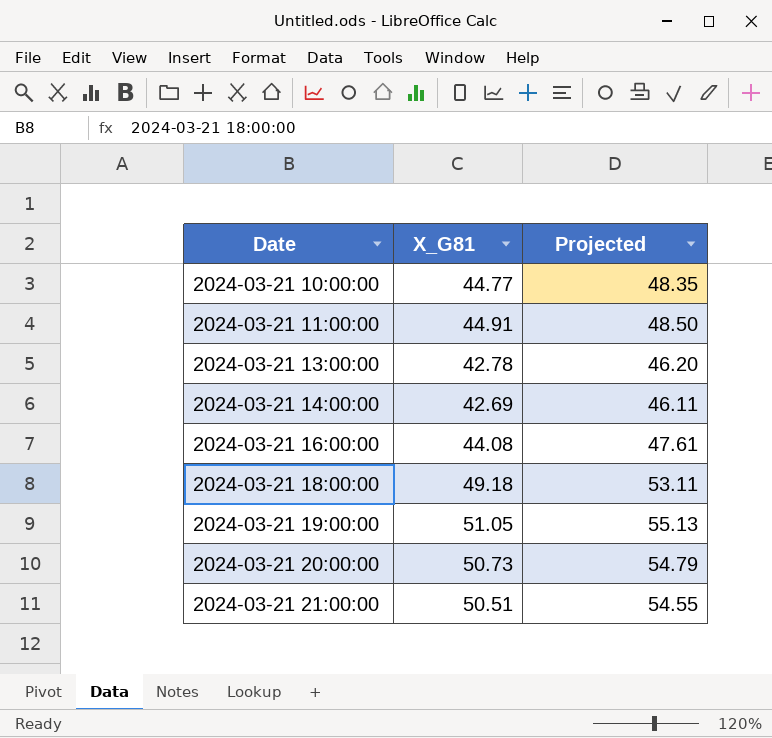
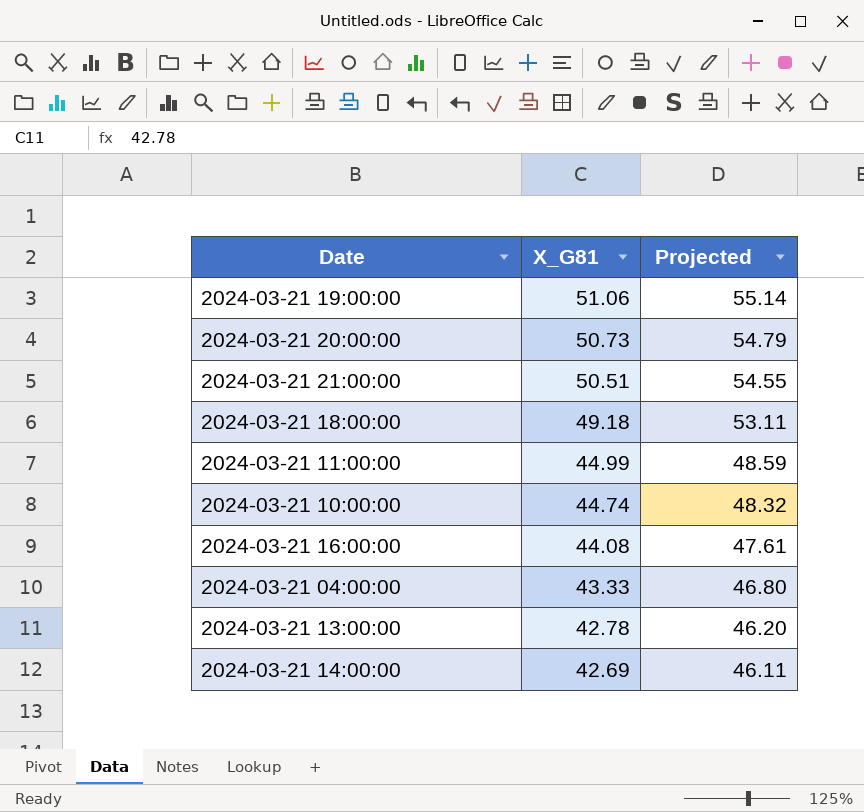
row order: Date ascending -> X_G81 descending
2024-03-21 19:00:00 | X_G81: 51.05 -> 51.06
2024-03-21 19:00:00 | Projected: 55.13 -> 55.14
2024-03-21 11:00:00 | X_G81: 44.91 -> 44.99
2024-03-21 11:00:00 | Projected: 48.50 -> 48.59
2024-03-21 10:00:00 | X_G81: 44.77 -> 44.74
2024-03-21 10:00:00 | Projected: 48.35 -> 48.32
row 2024-03-21 04:00:00: none -> 43.33 | 46.80

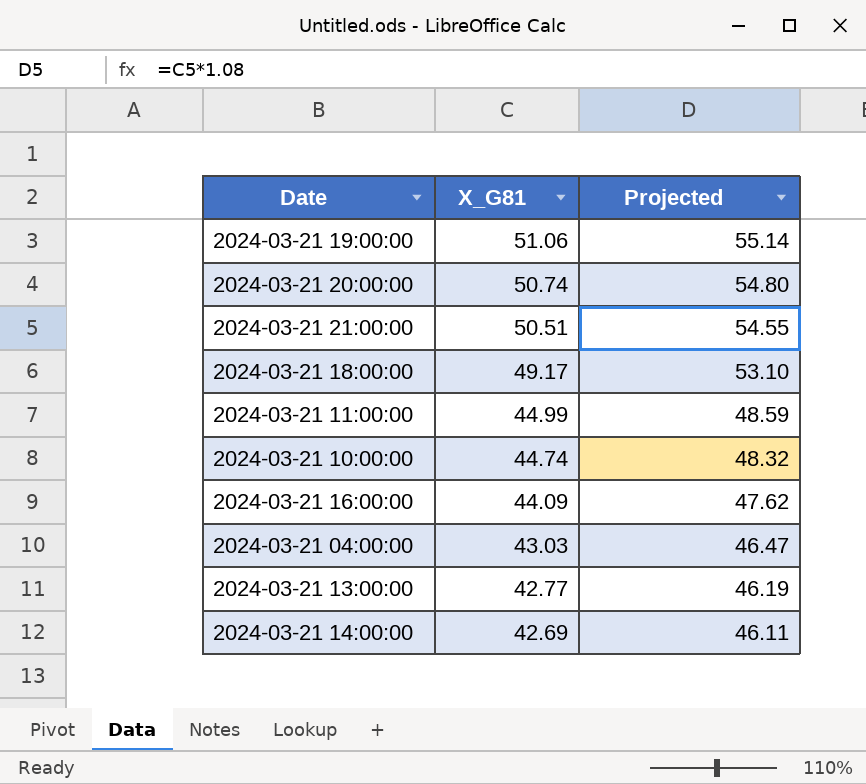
2024-03-21 20:00:00 | X_G81: 50.73 -> 50.74
2024-03-21 20:00:00 | Projected: 54.79 -> 54.80
2024-03-21 18:00:00 | X_G81: 49.18 -> 49.17
2024-03-21 18:00:00 | Projected: 53.11 -> 53.10
2024-03-21 16:00:00 | X_G81: 44.08 -> 44.09
2024-03-21 16:00:00 | Projected: 47.61 -> 47.62
2024-03-21 04:00:00 | X_G81: 43.33 -> 43.03
2024-03-21 04:00:00 | Projected: 46.80 -> 46.47
2024-03-21 13:00:00 | X_G81: 42.78 -> 42.77
2024-03-21 13:00:00 | Projected: 46.20 -> 46.19

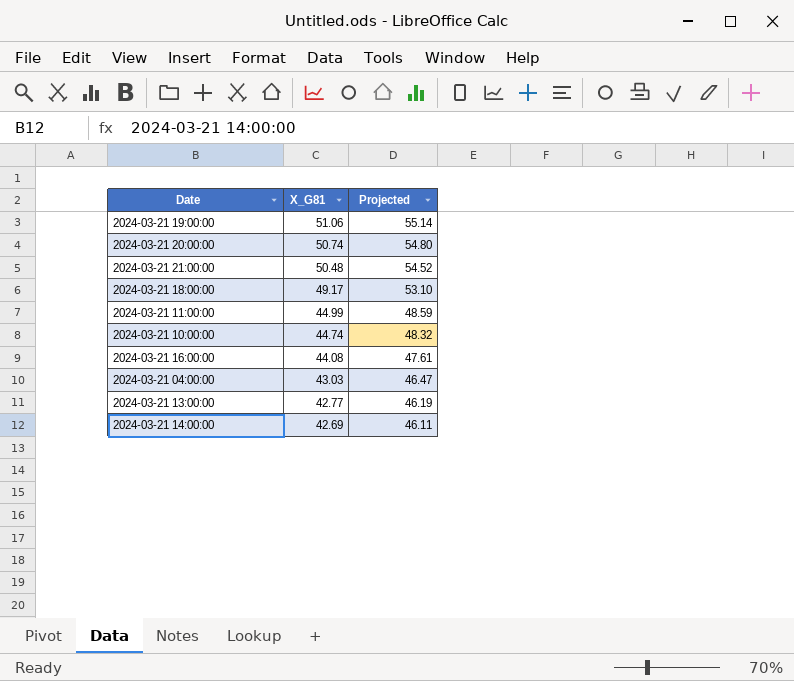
2024-03-21 21:00:00 | X_G81: 50.51 -> 50.48
2024-03-21 21:00:00 | Projected: 54.55 -> 54.52
2024-03-21 16:00:00 | X_G81: 44.09 -> 44.08
2024-03-21 16:00:00 | Projected: 47.62 -> 47.61

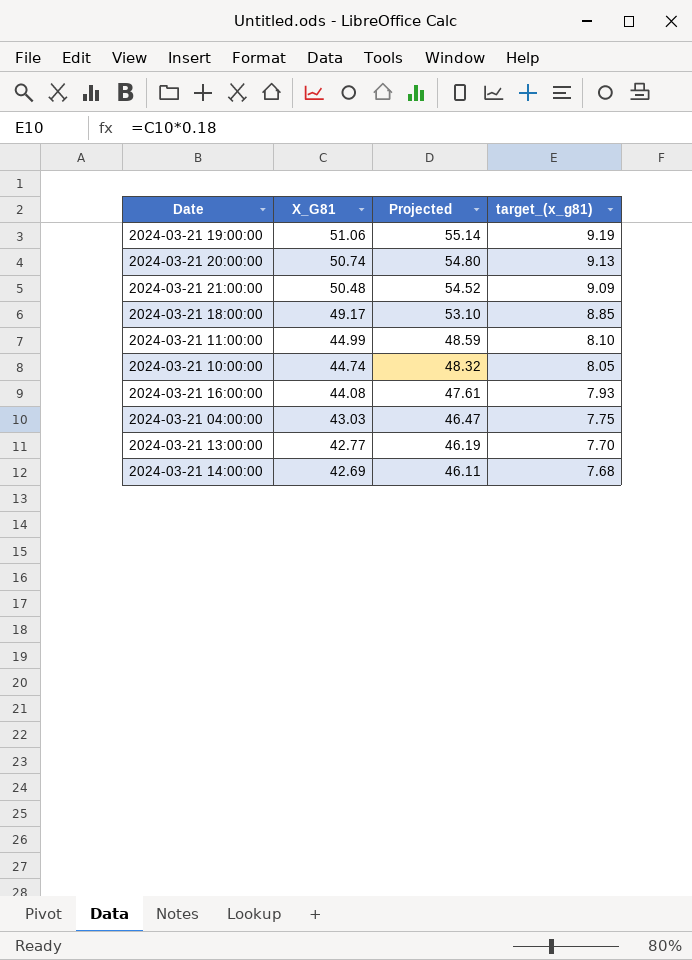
column target_(x_g81) | formula: none -> [X_G81] * 0.18

